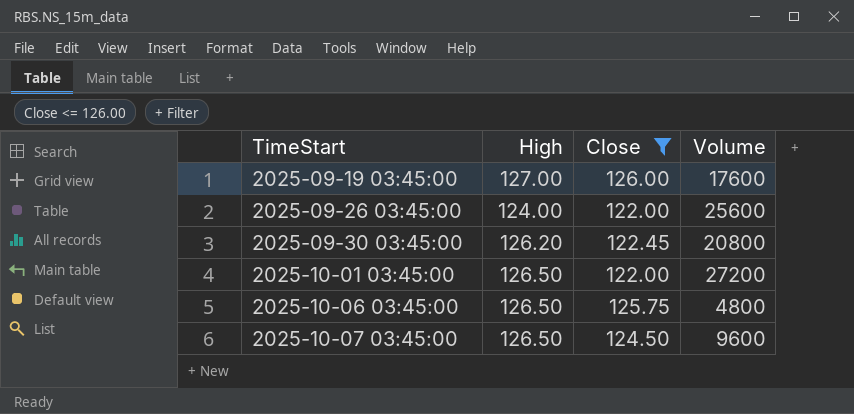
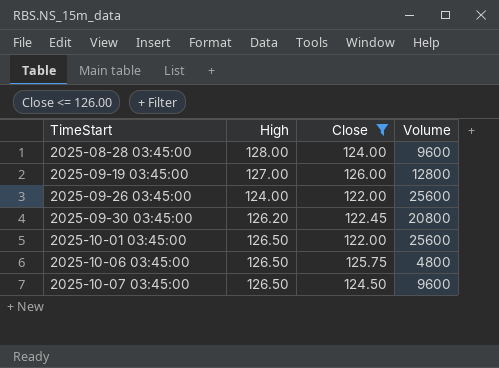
row 2025-08-28 03:45:00: none -> 128.00 | 124.00 | 9600
2025-09-19 03:45:00 | Volume: 17600 -> 12800
2025-10-01 03:45:00 | Volume: 27200 -> 25600

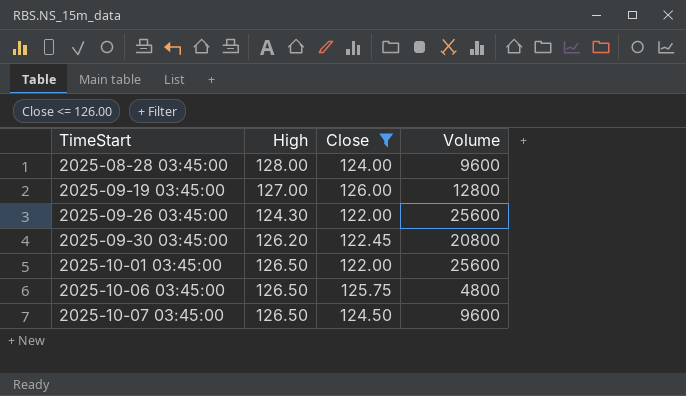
2025-09-26 03:45:00 | High: 124.00 -> 124.30

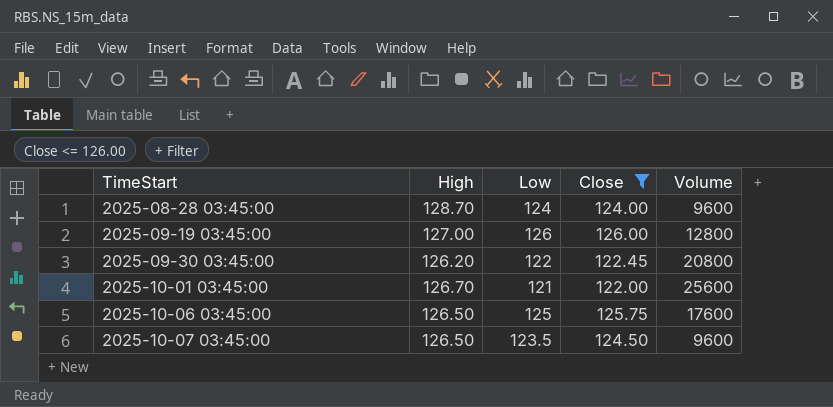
column Low | position: none -> 3
row 2025-09-26 03:45:00: 124.30 | 122.00 | 25600 -> none
2025-08-28 03:45:00 | High: 128.00 -> 128.70
2025-10-01 03:45:00 | High: 126.50 -> 126.70
2025-10-06 03:45:00 | Volume: 4800 -> 17600

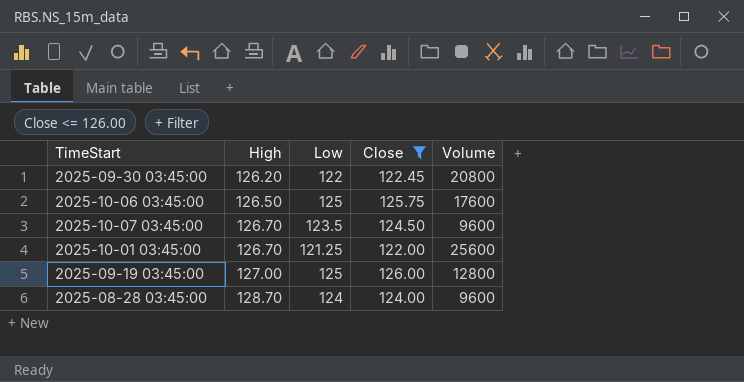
row order: TimeStart ascending -> High ascending
2025-10-07 03:45:00 | High: 126.50 -> 126.70
2025-10-01 03:45:00 | Low: 121 -> 121.25
2025-09-19 03:45:00 | Low: 126 -> 125

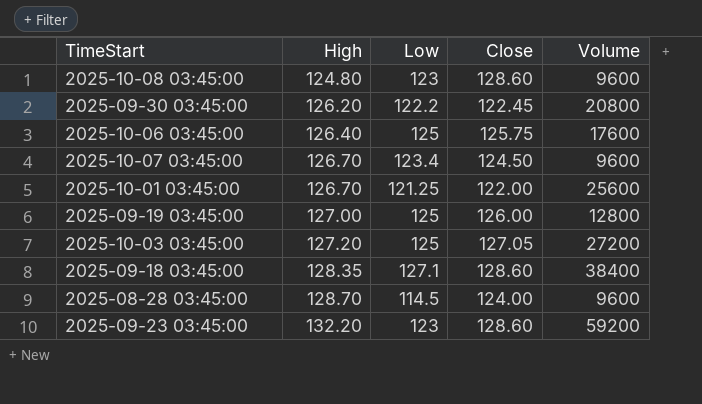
filter: Close <= 126.00 -> none
2025-09-30 03:45:00 | Low: 122 -> 122.2
2025-10-06 03:45:00 | High: 126.50 -> 126.40
2025-10-07 03:45:00 | Low: 123.5 -> 123.4
2025-08-28 03:45:00 | Low: 124 -> 114.5

